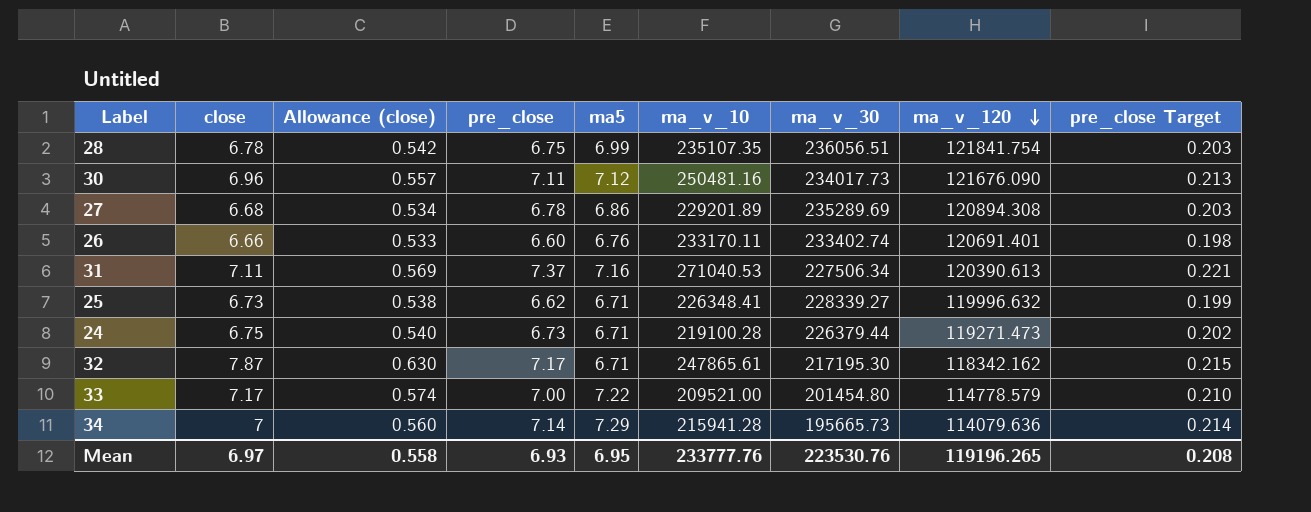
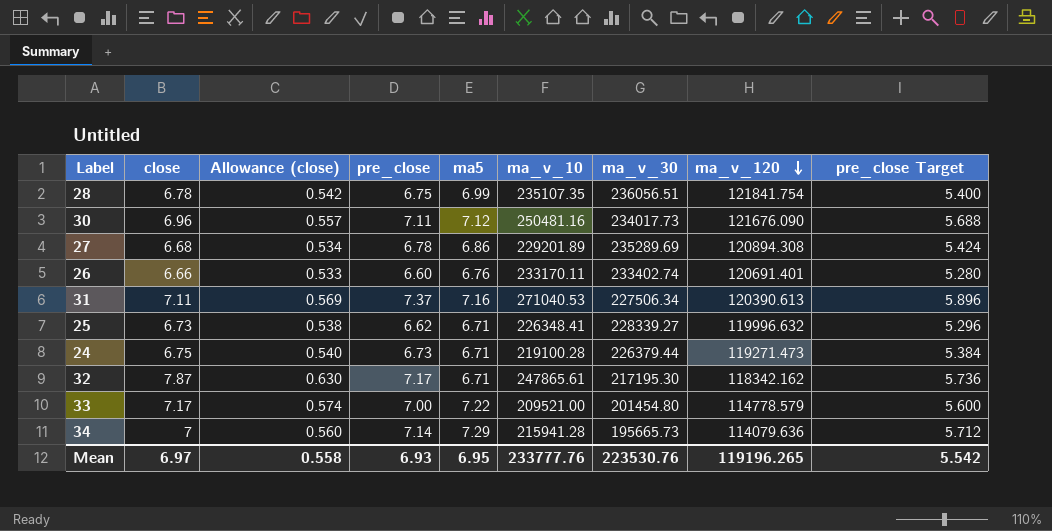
column pre_close Target | formula: [pre_close] * 0.03 -> [pre_close] * 0.8
Mean | pre_close Target: 0.208 -> 5.542

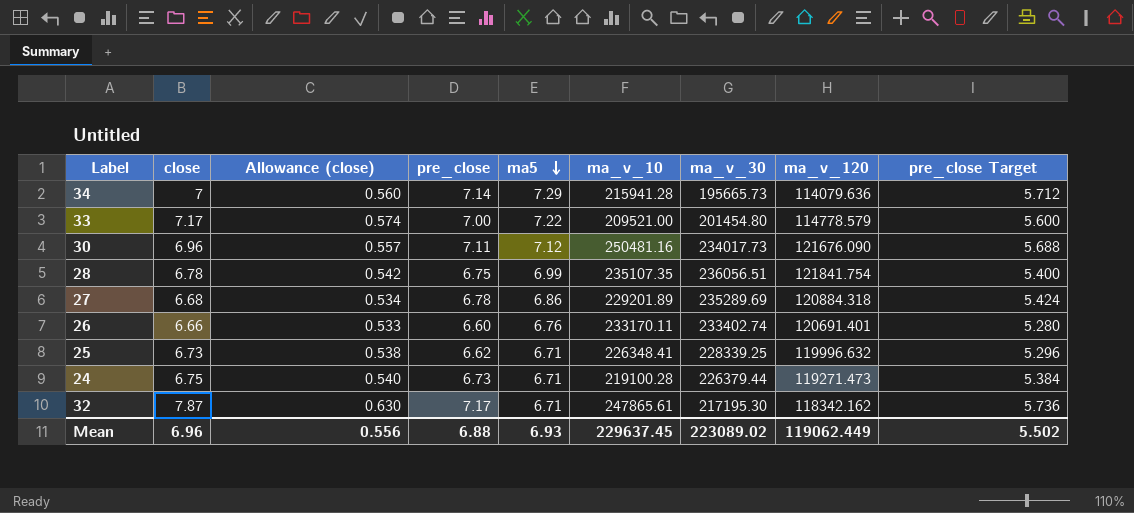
row order: ma_v_120 descending -> ma5 descending
row 31: 7.11 | 0.569 | 7.37 | 7.16 | 271040.53 | 227506.34 | 120390.613 | 5.896 -> none
27 | ma_v_120: 120894.308 -> 120884.318
25 | ma_v_30: 228339.27 -> 228339.25
Mean | close: 6.97 -> 6.96
Mean | Allowance (close): 0.558 -> 0.556
Mean | pre_close: 6.93 -> 6.88
Mean | ma5: 6.95 -> 6.93
Mean | ma_v_10: 233777.76 -> 229637.45
Mean | ma_v_30: 223530.76 -> 223089.02
Mean | ma_v_120: 119196.265 -> 119062.449
Mean | pre_close Target: 5.542 -> 5.502

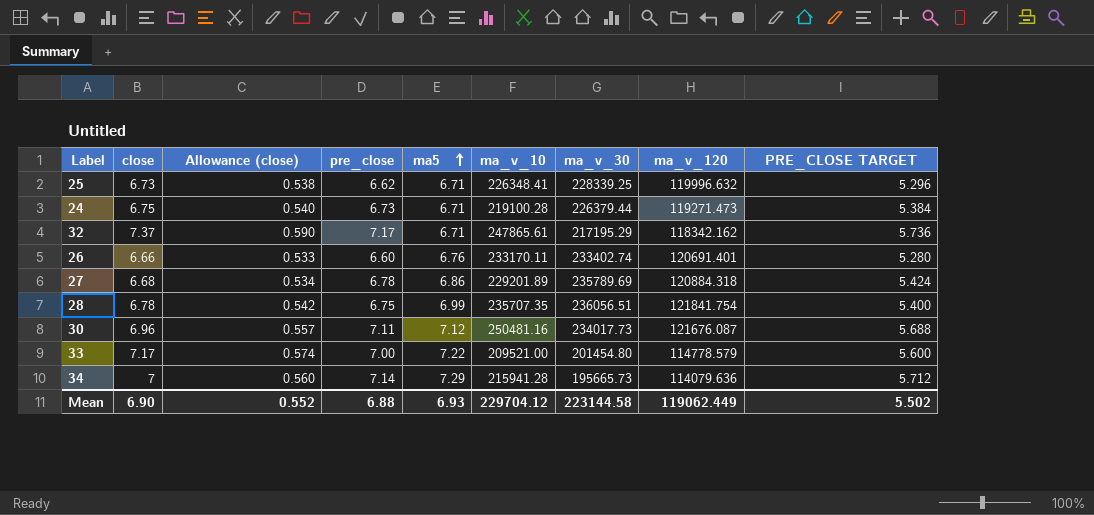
row order: ma5 descending -> ma5 ascending
column name: pre_close Target -> PRE_CLOSE TARGET
32 | close: 7.87 -> 7.37
32 | Allowance (close): 0.630 -> 0.590
32 | ma_v_30: 217195.30 -> 217195.29
27 | ma_v_30: 235289.69 -> 235789.69
28 | ma_v_10: 235107.35 -> 235707.35
30 | ma_v_120: 121676.090 -> 121676.087
Mean | close: 6.96 -> 6.90
Mean | Allowance (close): 0.556 -> 0.552
Mean | ma_v_10: 229637.45 -> 229704.12
Mean | ma_v_30: 223089.02 -> 223144.58

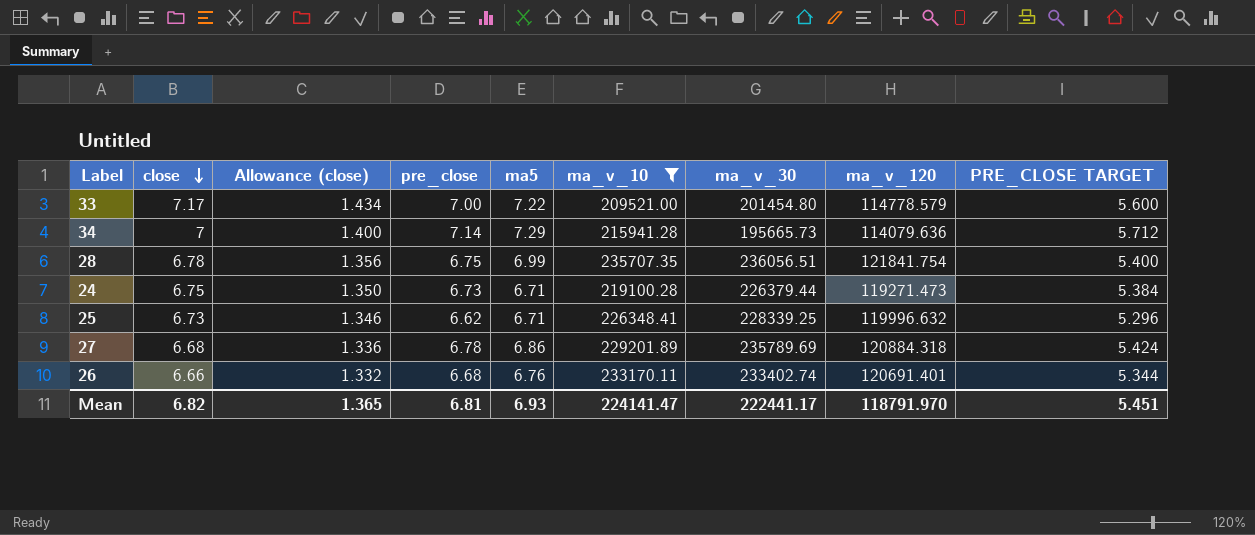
filter: none -> ma_v_10 <= 235707.35
row order: ma5 ascending -> close descending
column Allowance (close) | formula: [close] * 0.08 -> [close] * 0.2
26 | pre_close: 6.60 -> 6.68
26 | PRE_CLOSE TARGET: 5.280 -> 5.344
Mean | close: 6.90 -> 6.82
Mean | Allowance (close): 0.552 -> 1.365
Mean | pre_close: 6.88 -> 6.81
Mean | ma_v_10: 229704.12 -> 224141.47
Mean | ma_v_30: 223144.58 -> 222441.17
Mean | ma_v_120: 119062.449 -> 118791.970
Mean | PRE_CLOSE TARGET: 5.502 -> 5.451

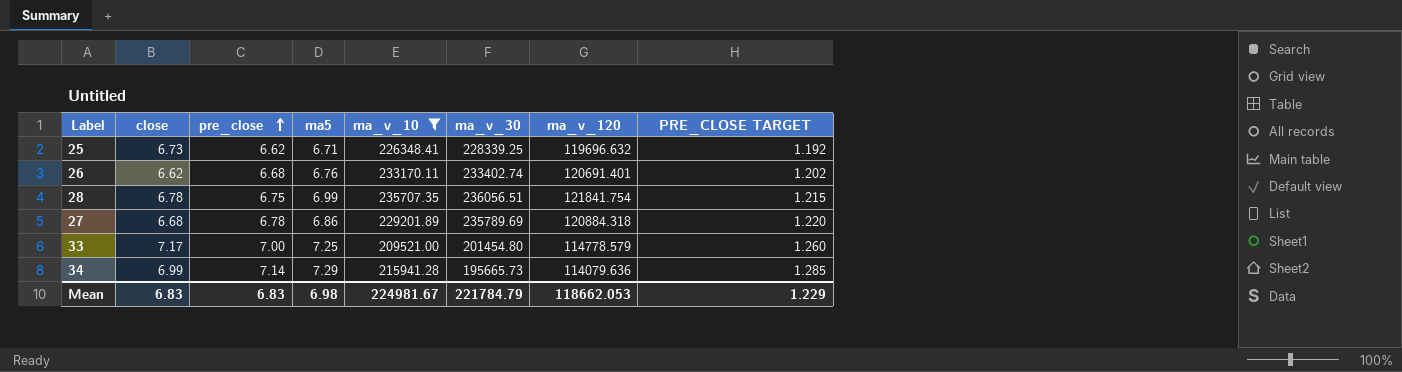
row order: close descending -> pre_close ascending
column Allowance (close) | formula: [close] * 0.2 -> none
column PRE_CLOSE TARGET | formula: [pre_close] * 0.8 -> [pre_close] * 0.18
row 24: 6.75 | 1.350 | 6.73 | 6.71 | 219100.28 | 226379.44 | 119271.473 | 5.384 -> none
25 | ma_v_120: 119996.632 -> 119696.632
26 | close: 6.66 -> 6.62
33 | ma5: 7.22 -> 7.25
34 | close: 7 -> 6.99
Mean | close: 6.82 -> 6.83
Mean | pre_close: 6.81 -> 6.83
Mean | ma5: 6.93 -> 6.98
Mean | ma_v_10: 224141.47 -> 224981.67
Mean | ma_v_30: 222441.17 -> 221784.79
Mean | ma_v_120: 118791.970 -> 118662.053
Mean | PRE_CLOSE TARGET: 5.451 -> 1.229

